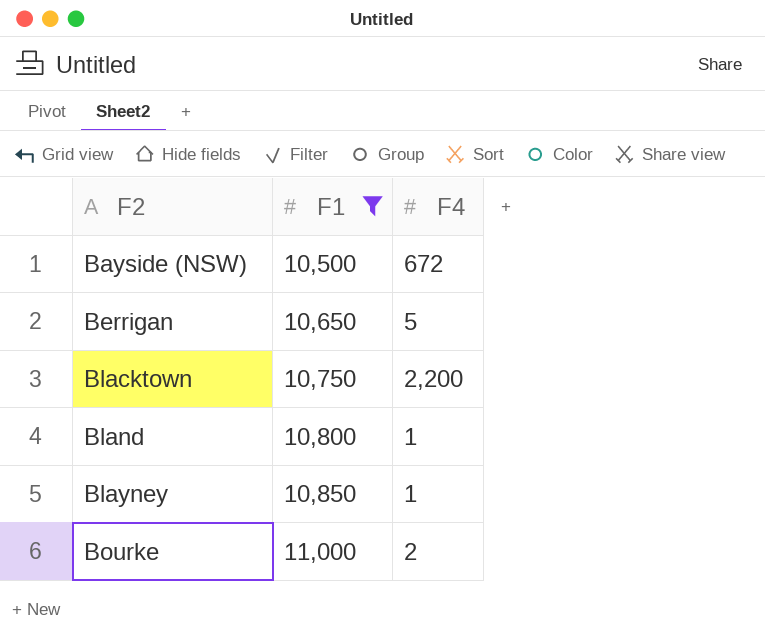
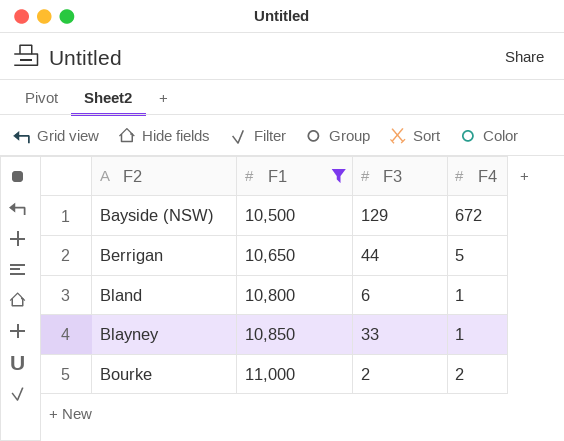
column F3 | position: none -> 3
row Blacktown: 10,750 | 2,200 -> none

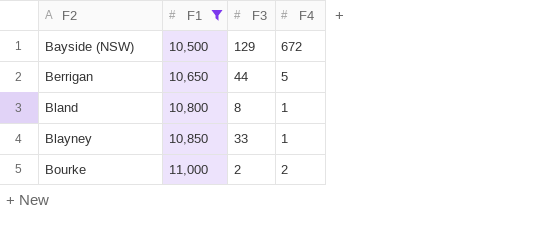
Bland | F3: 6 -> 8

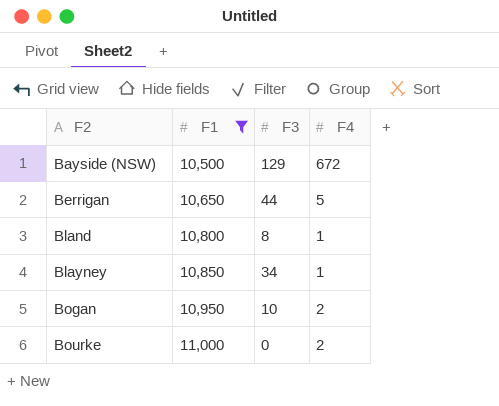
Blayney | F3: 33 -> 34
row Bogan: none -> 10,950 | 10 | 2
Bourke | F3: 2 -> 0

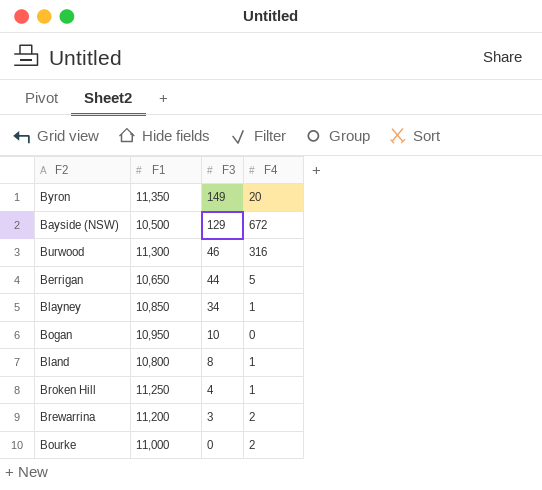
filter: F1 <= 11,000 -> none
row order: F2 ascending -> F3 descending
Bogan | F4: 2 -> 0

